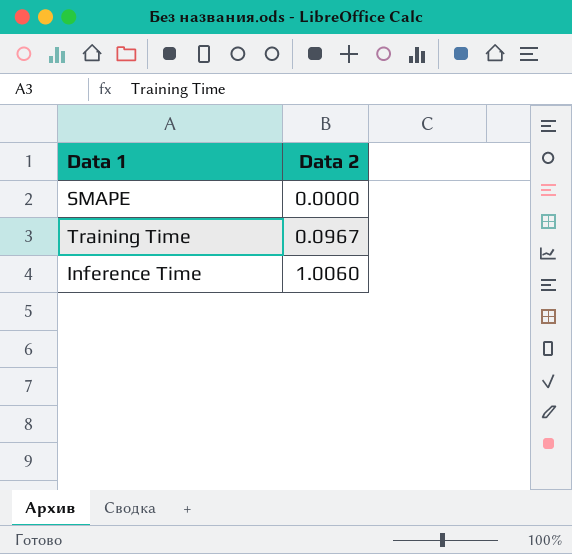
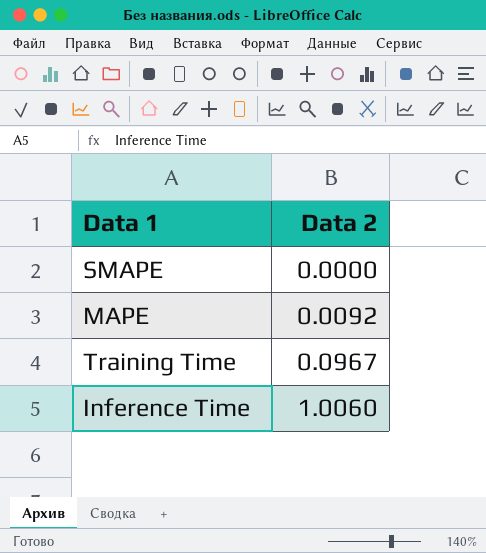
row MAPE: none -> 0.0092

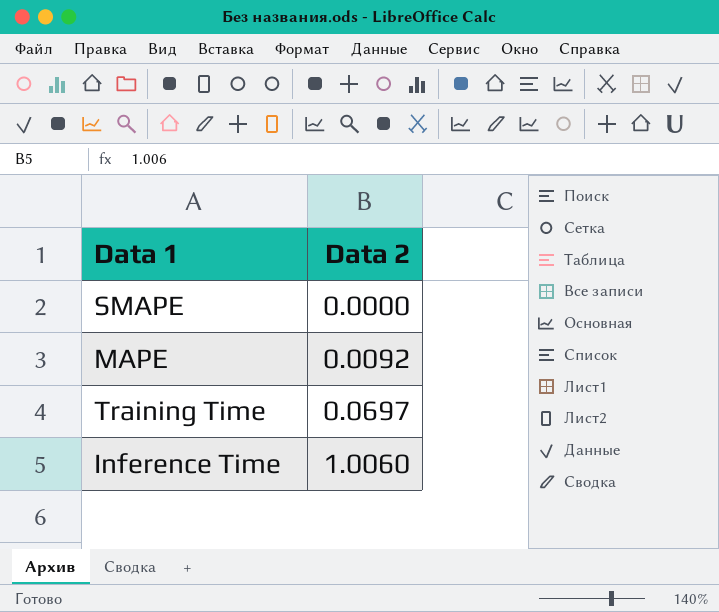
Training Time | Data 2: 0.0967 -> 0.0697

